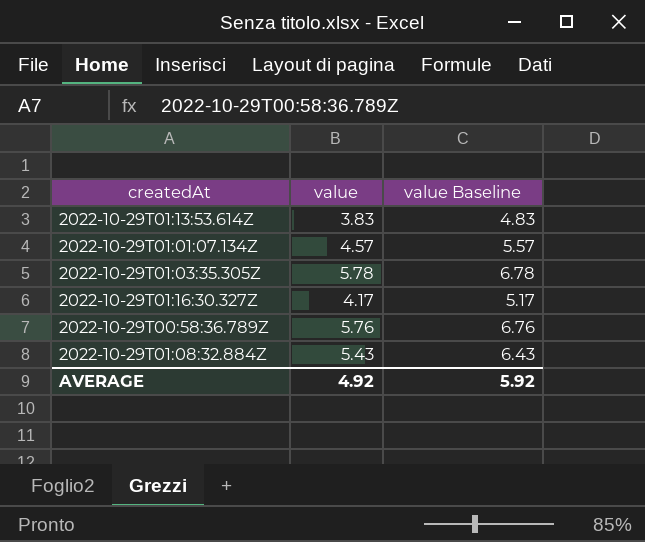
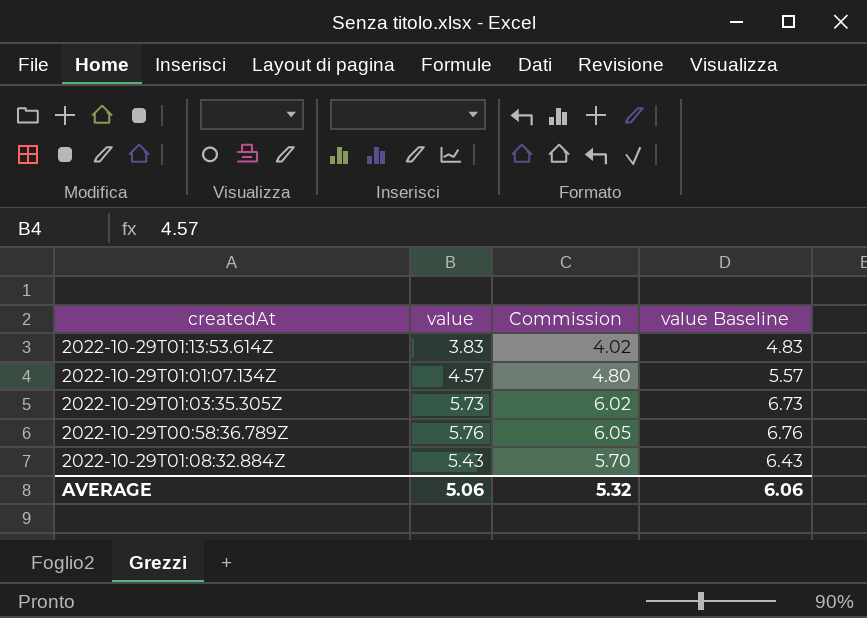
column Commission | formula: none -> [value] * 1.05
row 2022-10-29T01:16:30.327Z: 4.17 | 5.17 -> none
2022-10-29T01:03:35.305Z | value: 5.78 -> 5.73
2022-10-29T01:03:35.305Z | value Baseline: 6.78 -> 6.73
AVERAGE | value: 4.92 -> 5.06
AVERAGE | value Baseline: 5.92 -> 6.06

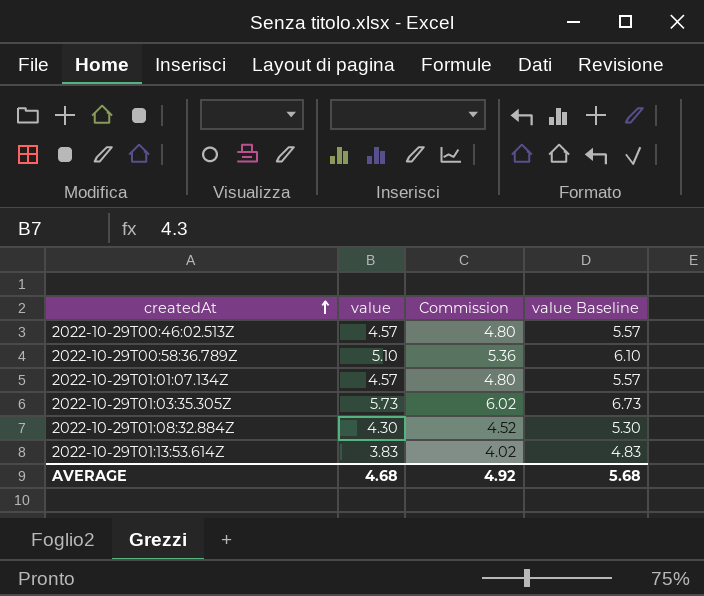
row order: none -> createdAt ascending
row 2022-10-29T00:46:02.513Z: none -> 4.57 | 4.80 | 5.57
2022-10-29T00:58:36.789Z | value: 5.76 -> 5.10
2022-10-29T00:58:36.789Z | Commission: 6.05 -> 5.36
2022-10-29T00:58:36.789Z | value Baseline: 6.76 -> 6.10
2022-10-29T01:08:32.884Z | value: 5.43 -> 4.30
2022-10-29T01:08:32.884Z | Commission: 5.70 -> 4.52
2022-10-29T01:08:32.884Z | value Baseline: 6.43 -> 5.30
AVERAGE | value: 5.06 -> 4.68
AVERAGE | Commission: 5.32 -> 4.92
AVERAGE | value Baseline: 6.06 -> 5.68

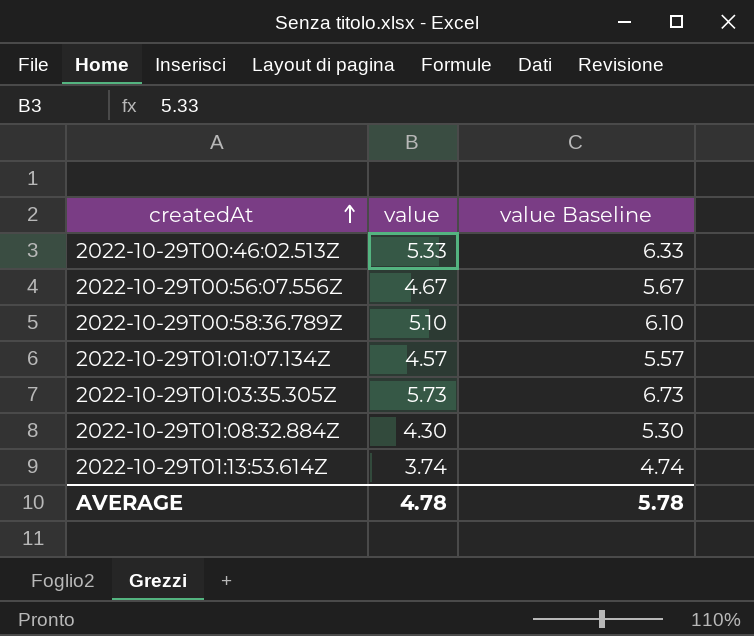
column Commission | formula: [value] * 1.05 -> none
2022-10-29T00:46:02.513Z | value: 4.57 -> 5.33
2022-10-29T00:46:02.513Z | value Baseline: 5.57 -> 6.33
row 2022-10-29T00:56:07.556Z: none -> 4.67 | 5.67
2022-10-29T01:13:53.614Z | value: 3.83 -> 3.74
2022-10-29T01:13:53.614Z | value Baseline: 4.83 -> 4.74
AVERAGE | value: 4.68 -> 4.78
AVERAGE | value Baseline: 5.68 -> 5.78

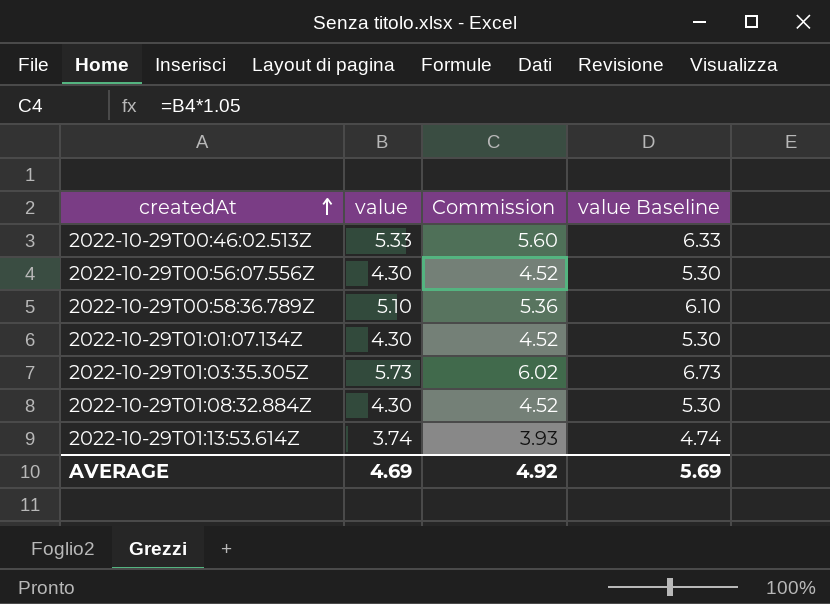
column Commission | formula: none -> [value] * 1.05
2022-10-29T00:56:07.556Z | value: 4.67 -> 4.30
2022-10-29T00:56:07.556Z | value Baseline: 5.67 -> 5.30
2022-10-29T01:01:07.134Z | value: 4.57 -> 4.30
2022-10-29T01:01:07.134Z | value Baseline: 5.57 -> 5.30
AVERAGE | value: 4.78 -> 4.69
AVERAGE | value Baseline: 5.78 -> 5.69

